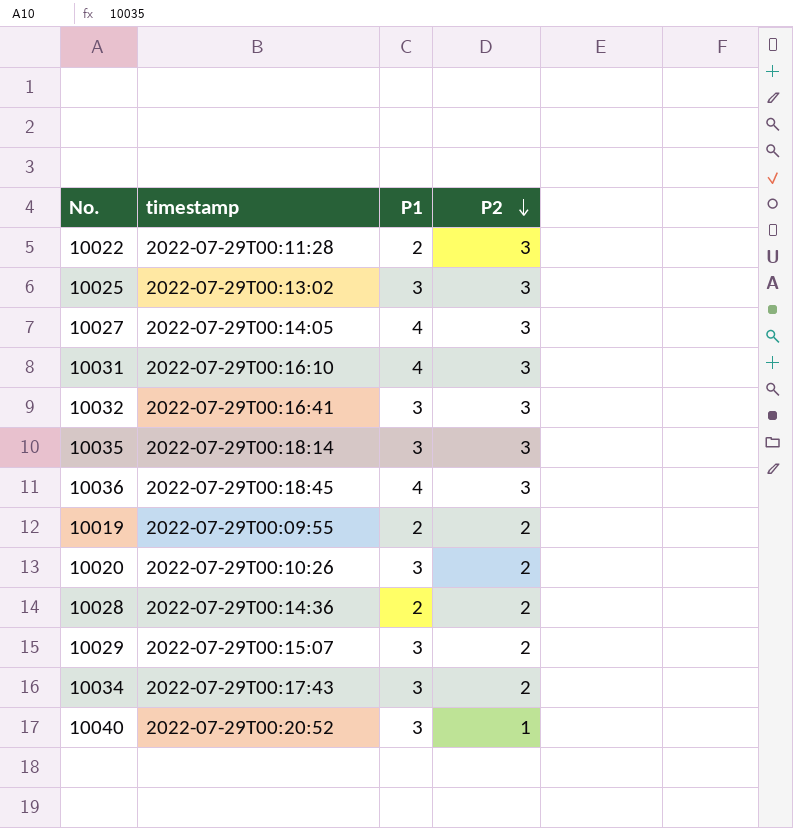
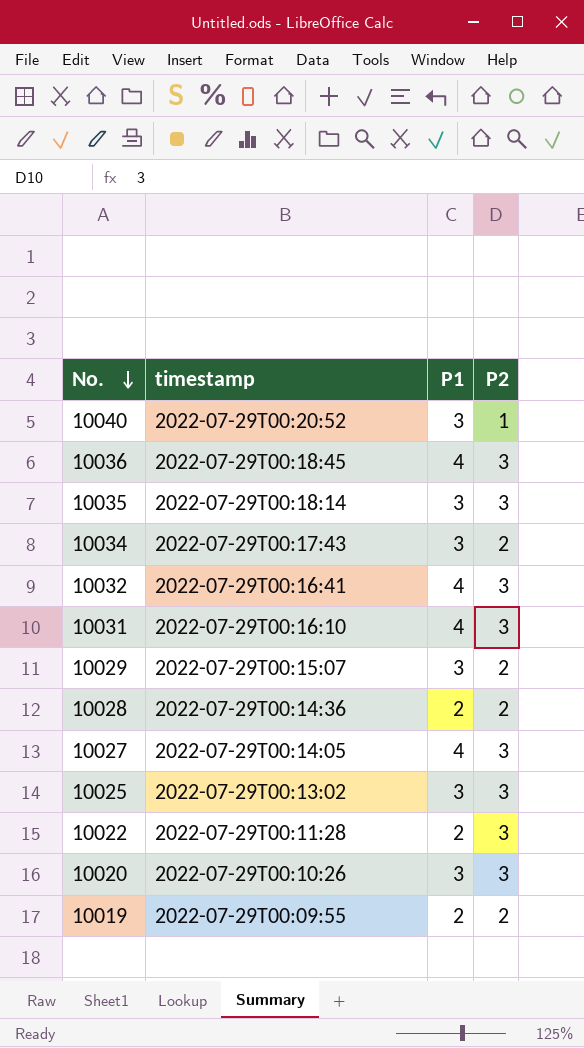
row order: P2 descending -> No. descending
10032 | P1: 3 -> 4
10020 | P2: 2 -> 3

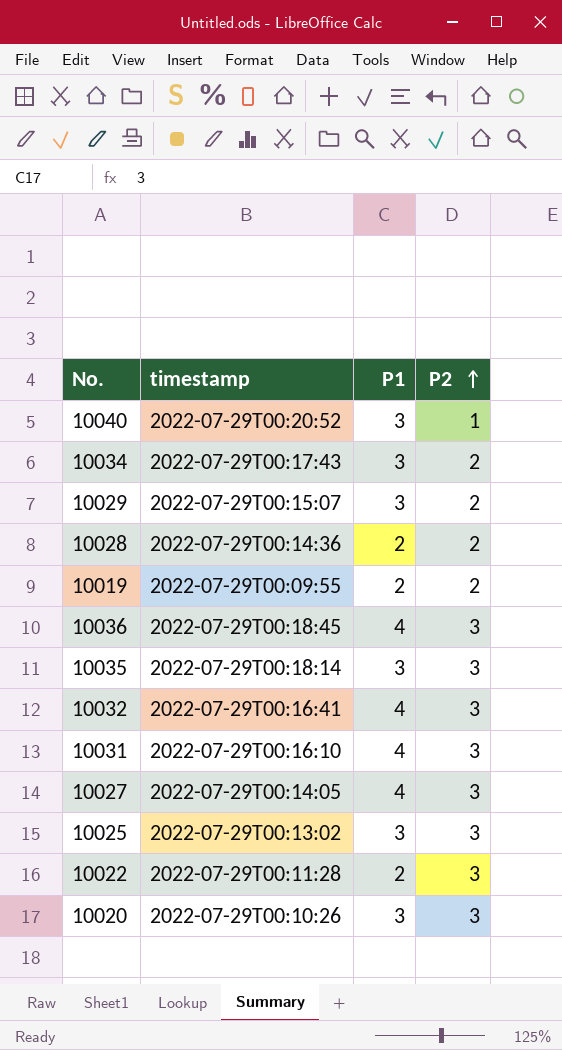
row order: No. descending -> P2 ascending

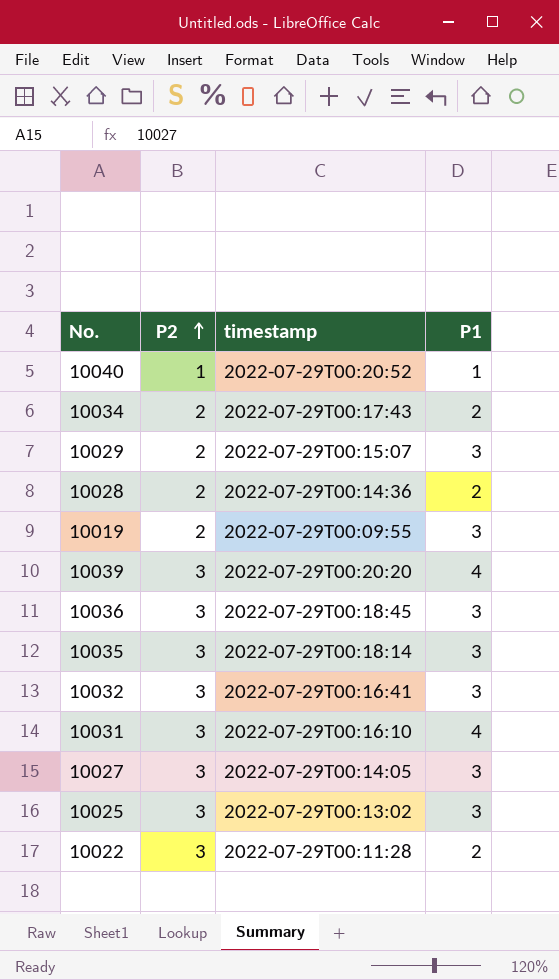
column P2 | position: 4 -> 2
row 10020: 2022-07-29T00:10:26 | 3 | 3 -> none
10040 | P1: 3 -> 1
10034 | P1: 3 -> 2
10019 | P1: 2 -> 3
row 10039: none -> 3 | 2022-07-29T00:20:20 | 4
10036 | P1: 4 -> 3
10032 | P1: 4 -> 3
10027 | P1: 4 -> 3

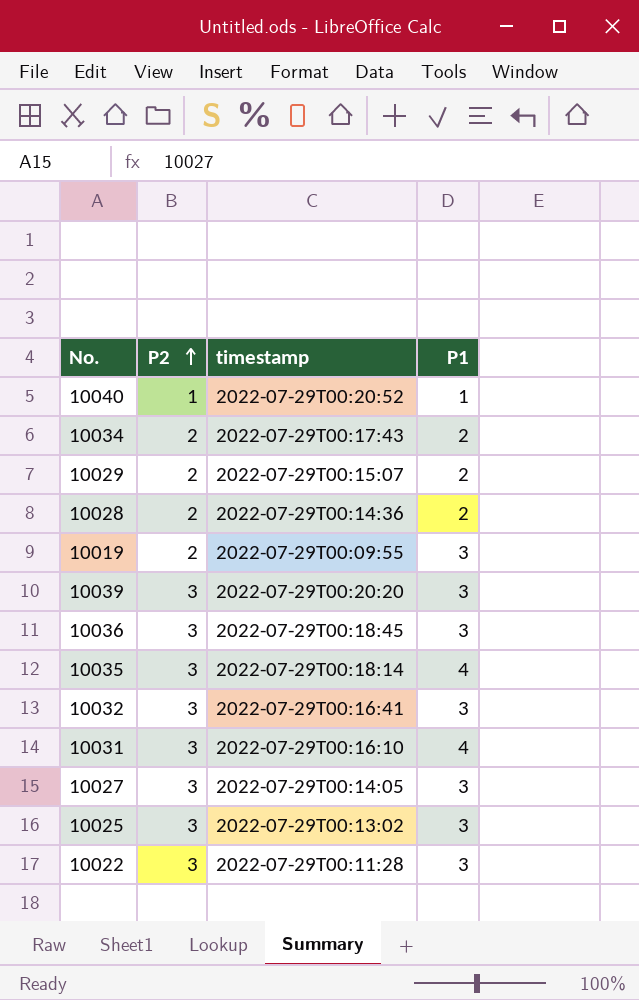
10029 | P1: 3 -> 2
10039 | P1: 4 -> 3
10035 | P1: 3 -> 4
10022 | P1: 2 -> 3

